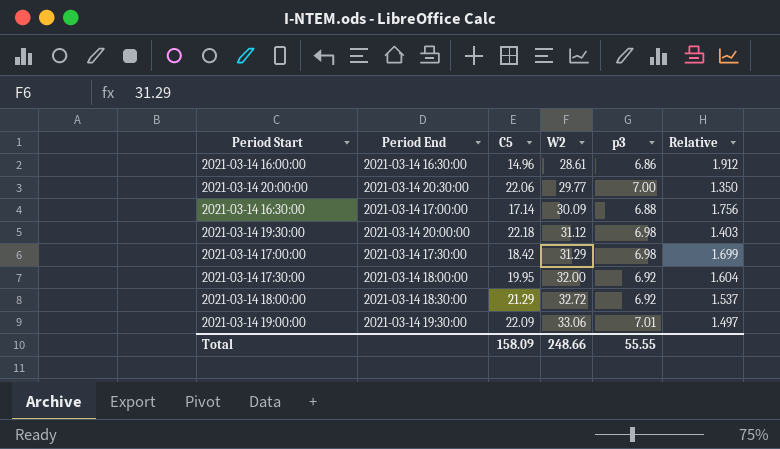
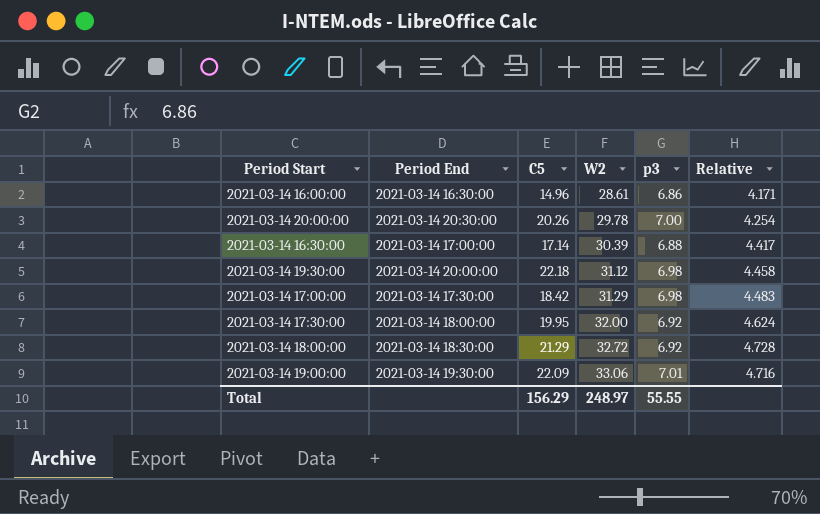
column Relative | formula: [W2] / [C5] -> [W2] / [p3]
2021-03-14 20:00:00 | C5: 22.06 -> 20.26
2021-03-14 20:00:00 | W2: 29.77 -> 29.78
2021-03-14 16:30:00 | W2: 30.09 -> 30.39
Total | C5: 158.09 -> 156.29
Total | W2: 248.66 -> 248.97

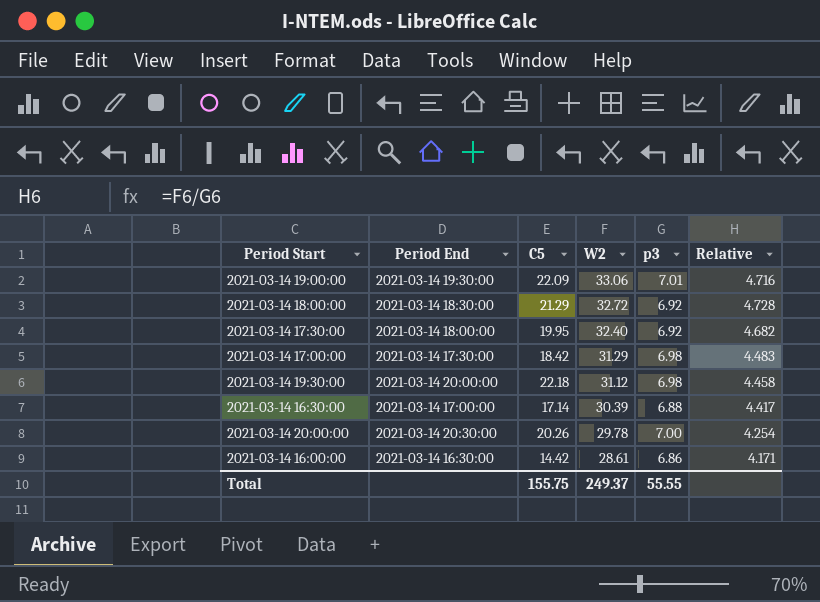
row order: W2 ascending -> W2 descending
2021-03-14 17:30:00 | W2: 32.00 -> 32.40
2021-03-14 17:30:00 | Relative: 4.624 -> 4.682
2021-03-14 16:00:00 | C5: 14.96 -> 14.42
Total | C5: 156.29 -> 155.75
Total | W2: 248.97 -> 249.37

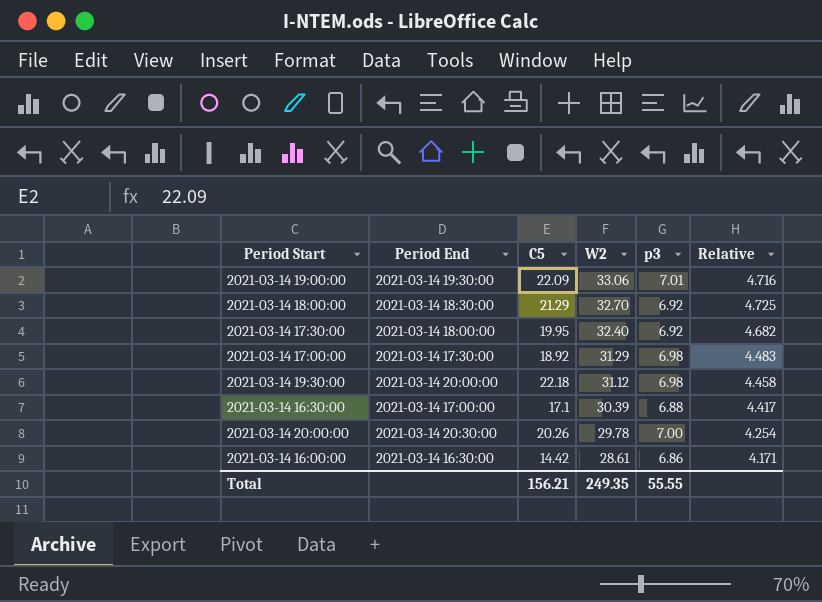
2021-03-14 18:00:00 | W2: 32.72 -> 32.70
2021-03-14 18:00:00 | Relative: 4.728 -> 4.725
2021-03-14 17:00:00 | C5: 18.42 -> 18.92
2021-03-14 16:30:00 | C5: 17.14 -> 17.1
Total | C5: 155.75 -> 156.21
Total | W2: 249.37 -> 249.35

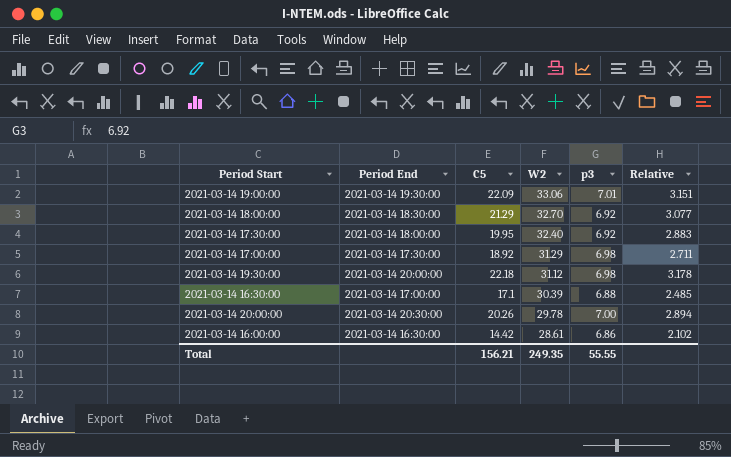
column Relative | formula: [W2] / [p3] -> [C5] / [p3]

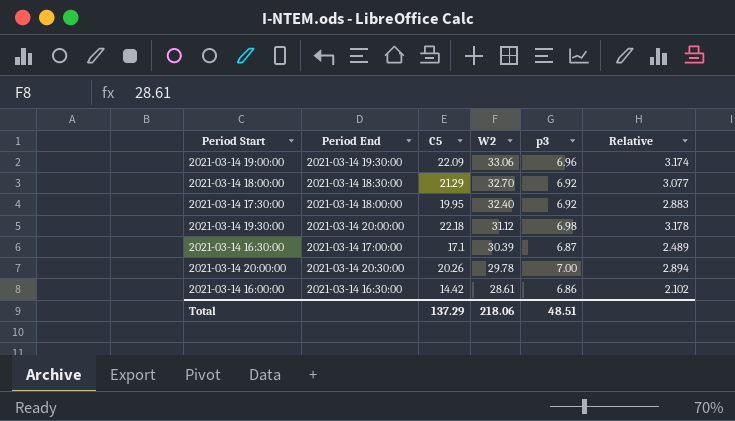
row 2021-03-14 17:00:00: 2021-03-14 17:30:00 | 18.92 | 31.29 | 6.98 | 2.711 -> none
2021-03-14 19:00:00 | p3: 7.01 -> 6.96
2021-03-14 19:00:00 | Relative: 3.151 -> 3.174
2021-03-14 16:30:00 | p3: 6.88 -> 6.87
2021-03-14 16:30:00 | Relative: 2.485 -> 2.489
Total | C5: 156.21 -> 137.29
Total | W2: 249.35 -> 218.06
Total | p3: 55.55 -> 48.51

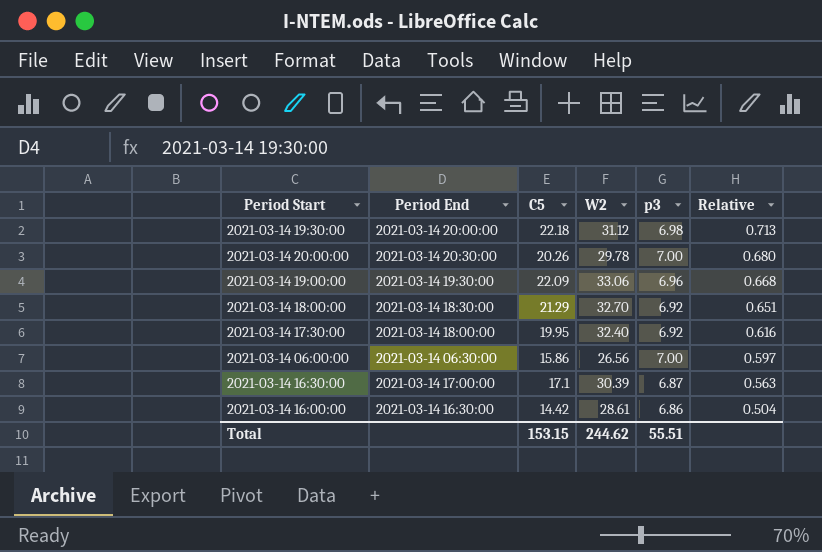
row order: W2 descending -> Relative descending
column Relative | formula: [C5] / [p3] -> [C5] / [W2]
row 2021-03-14 06:00:00: none -> 2021-03-14 06:30:00 | 15.86 | 26.56 | 7.00 | 0.597
Total | C5: 137.29 -> 153.15
Total | W2: 218.06 -> 244.62
Total | p3: 48.51 -> 55.51

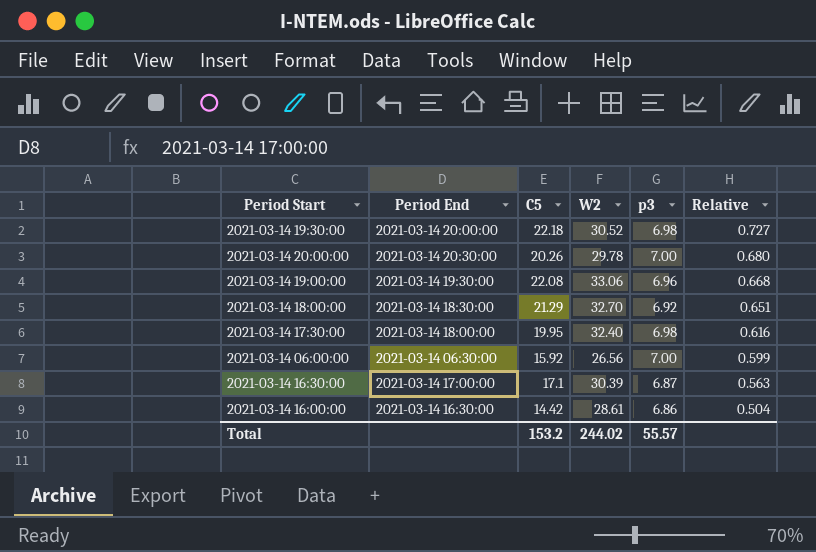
2021-03-14 19:30:00 | W2: 31.12 -> 30.52
2021-03-14 19:30:00 | Relative: 0.713 -> 0.727
2021-03-14 19:00:00 | C5: 22.09 -> 22.08
2021-03-14 17:30:00 | p3: 6.92 -> 6.98
2021-03-14 06:00:00 | C5: 15.86 -> 15.92
2021-03-14 06:00:00 | Relative: 0.597 -> 0.599
Total | C5: 153.15 -> 153.2
Total | W2: 244.62 -> 244.02
Total | p3: 55.51 -> 55.57

